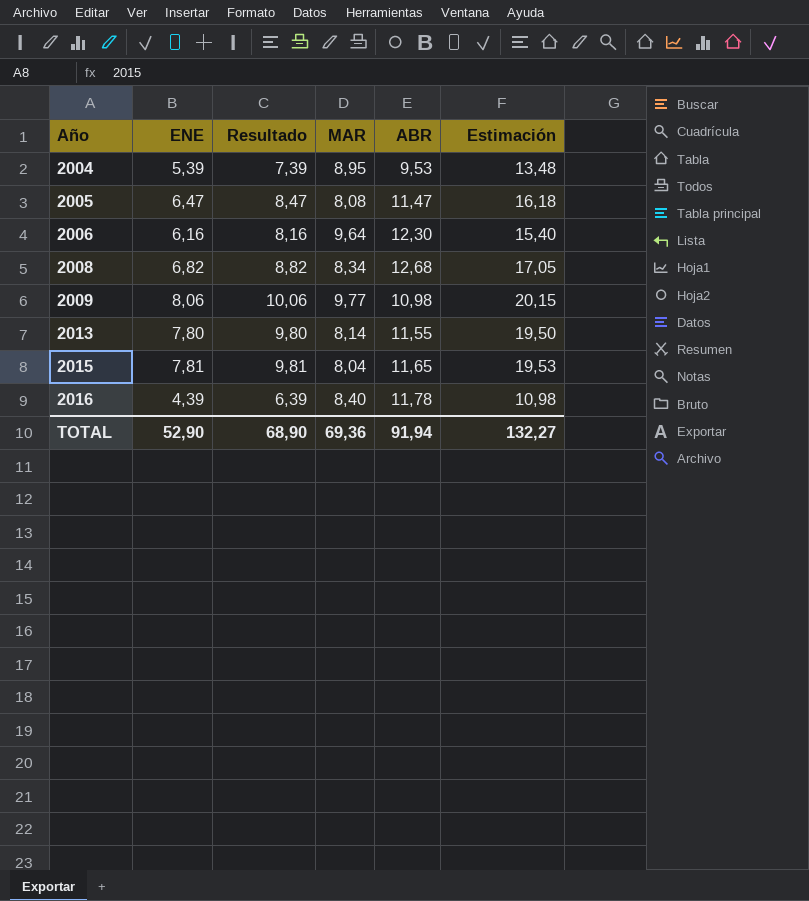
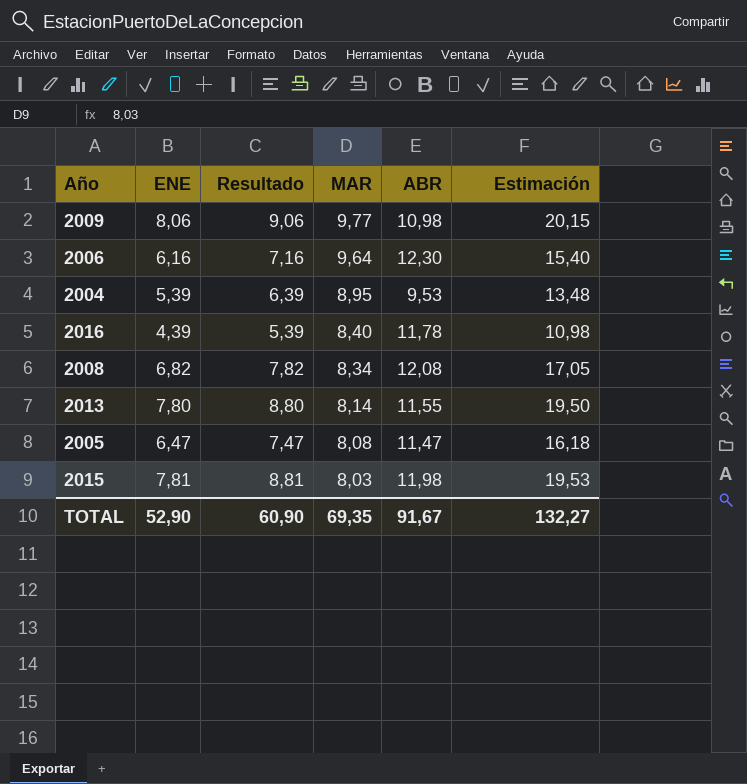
row order: Año ascending -> MAR descending
column Resultado | formula: [ENE] + 2 -> [ENE] + 1
2008 | ABR: 12,68 -> 12,08
2015 | MAR: 8,04 -> 8,03
2015 | ABR: 11,65 -> 11,98
TOTAL | Resultado: 68,90 -> 60,90
TOTAL | MAR: 69,36 -> 69,35
TOTAL | ABR: 91,94 -> 91,67

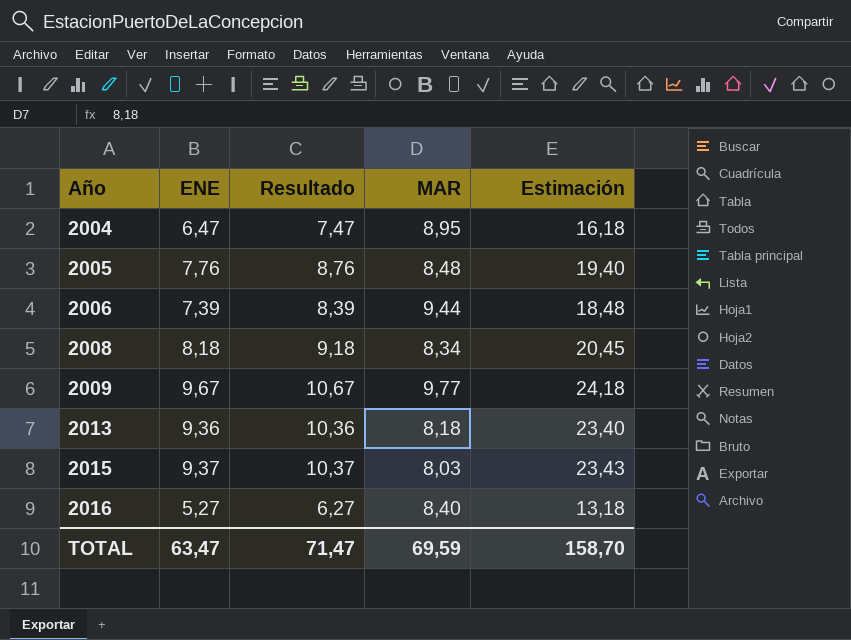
row order: MAR descending -> Año ascending
column ABR | position: 5 -> none
2004 | ENE: 5,39 -> 6,47
2004 | Resultado: 6,39 -> 7,47
2004 | Estimación: 13,48 -> 16,18
2005 | ENE: 6,47 -> 7,76
2005 | Resultado: 7,47 -> 8,76
2005 | MAR: 8,08 -> 8,48
2005 | Estimación: 16,18 -> 19,40
2006 | ENE: 6,16 -> 7,39
2006 | Resultado: 7,16 -> 8,39
2006 | MAR: 9,64 -> 9,44
2006 | Estimación: 15,40 -> 18,48
2008 | ENE: 6,82 -> 8,18
2008 | Resultado: 7,82 -> 9,18
2008 | Estimación: 17,05 -> 20,45
2009 | ENE: 8,06 -> 9,67
2009 | Resultado: 9,06 -> 10,67
2009 | Estimación: 20,15 -> 24,18
2013 | ENE: 7,80 -> 9,36
2013 | Resultado: 8,80 -> 10,36
2013 | MAR: 8,14 -> 8,18
2013 | Estimación: 19,50 -> 23,40
2015 | ENE: 7,81 -> 9,37
2015 | Resultado: 8,81 -> 10,37
2015 | Estimación: 19,53 -> 23,43
2016 | ENE: 4,39 -> 5,27
2016 | Resultado: 5,39 -> 6,27
2016 | Estimación: 10,98 -> 13,18
TOTAL | ENE: 52,90 -> 63,47
TOTAL | Resultado: 60,90 -> 71,47
TOTAL | MAR: 69,35 -> 69,59
TOTAL | Estimación: 132,27 -> 158,70

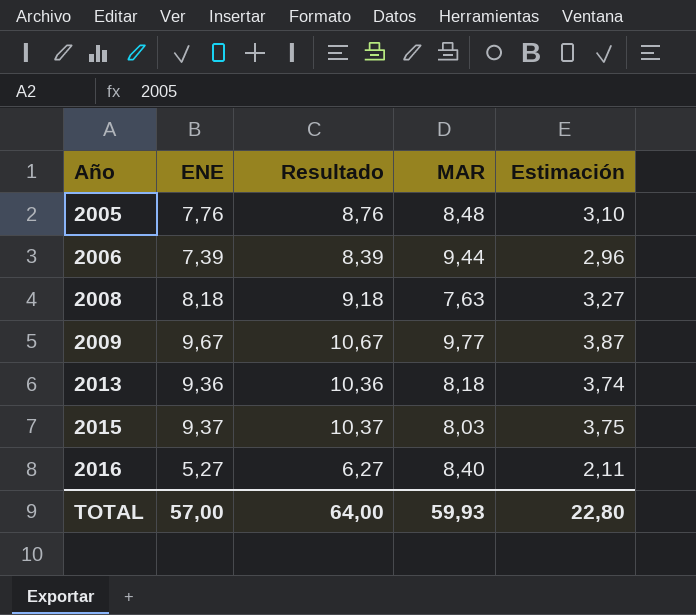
column Estimación | formula: [ENE] * 2,5 -> [ENE] * 0,4
row 2004: 6,47 | 7,47 | 8,95 | 16,18 -> none
2008 | MAR: 8,34 -> 7,63
TOTAL | ENE: 63,47 -> 57,00
TOTAL | Resultado: 71,47 -> 64,00
TOTAL | MAR: 69,59 -> 59,93
TOTAL | Estimación: 158,70 -> 22,80

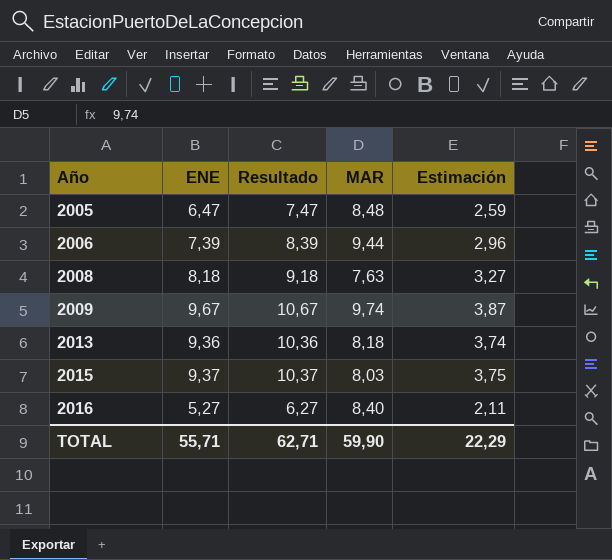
2005 | ENE: 7,76 -> 6,47
2005 | Resultado: 8,76 -> 7,47
2005 | Estimación: 3,10 -> 2,59
2009 | MAR: 9,77 -> 9,74
TOTAL | ENE: 57,00 -> 55,71
TOTAL | Resultado: 64,00 -> 62,71
TOTAL | MAR: 59,93 -> 59,90
TOTAL | Estimación: 22,80 -> 22,29

